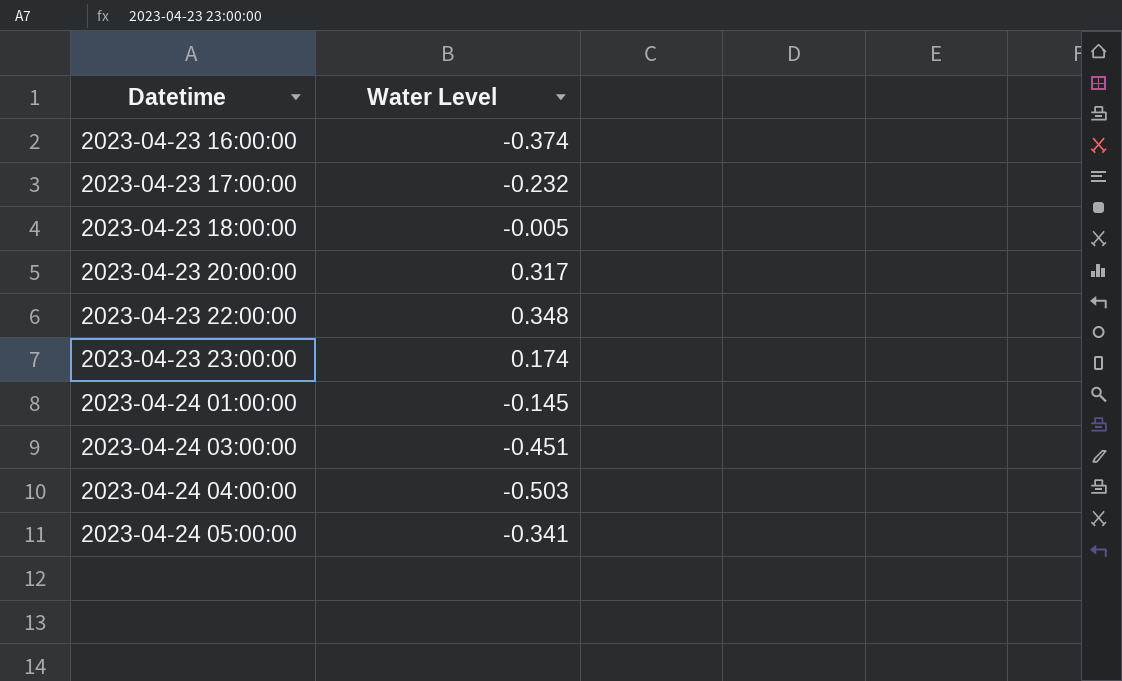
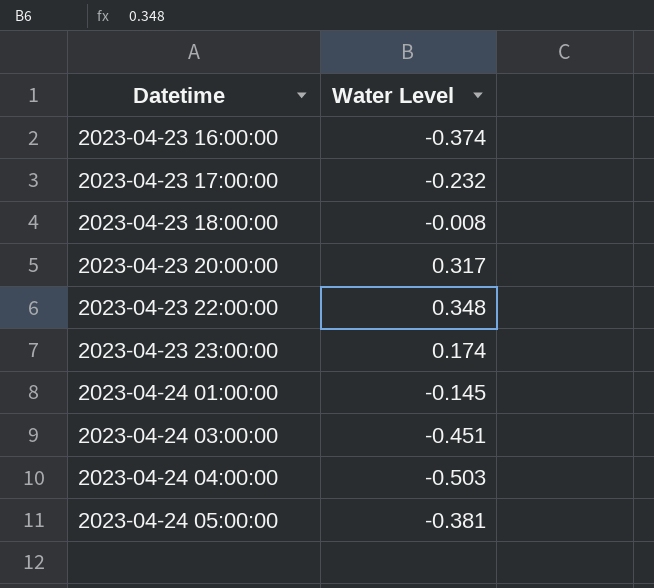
2023-04-23 18:00:00 | Water Level: -0.005 -> -0.008
2023-04-24 05:00:00 | Water Level: -0.341 -> -0.381

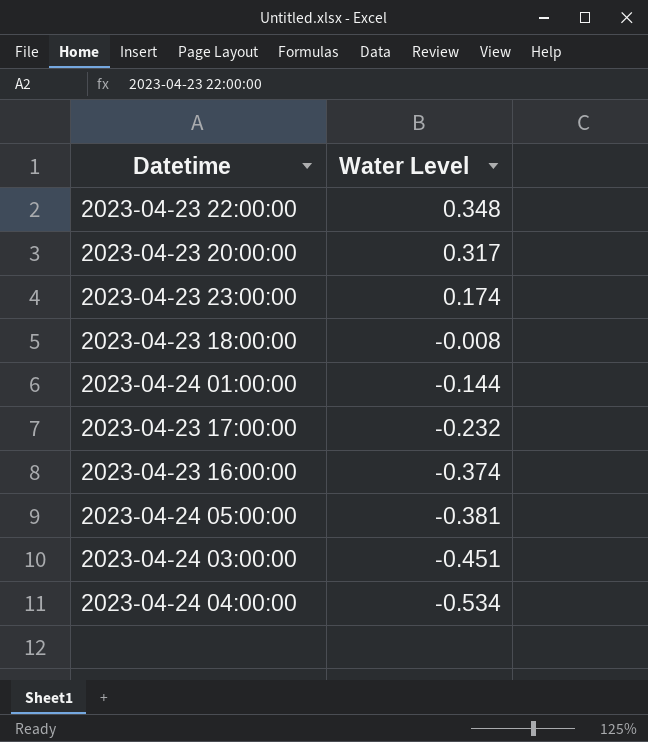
row order: Datetime ascending -> Water Level descending
2023-04-24 01:00:00 | Water Level: -0.145 -> -0.144
2023-04-24 04:00:00 | Water Level: -0.503 -> -0.534

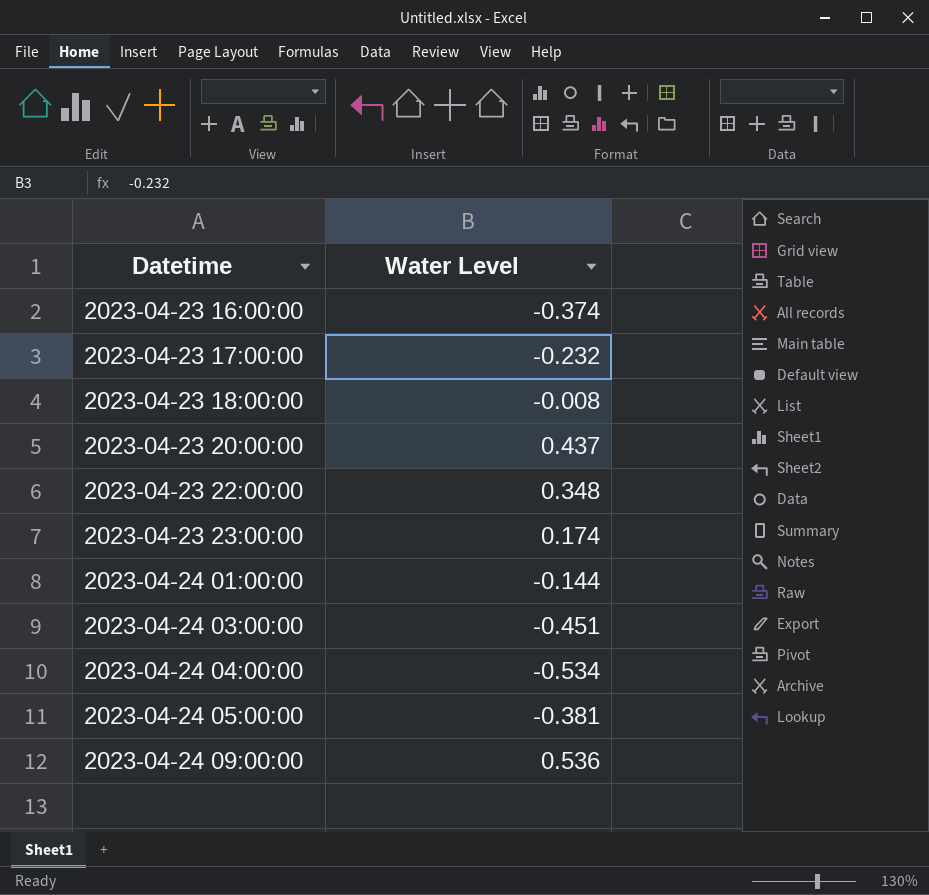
row order: Water Level descending -> Datetime ascending
2023-04-23 20:00:00 | Water Level: 0.317 -> 0.437
row 2023-04-24 09:00:00: none -> 0.536

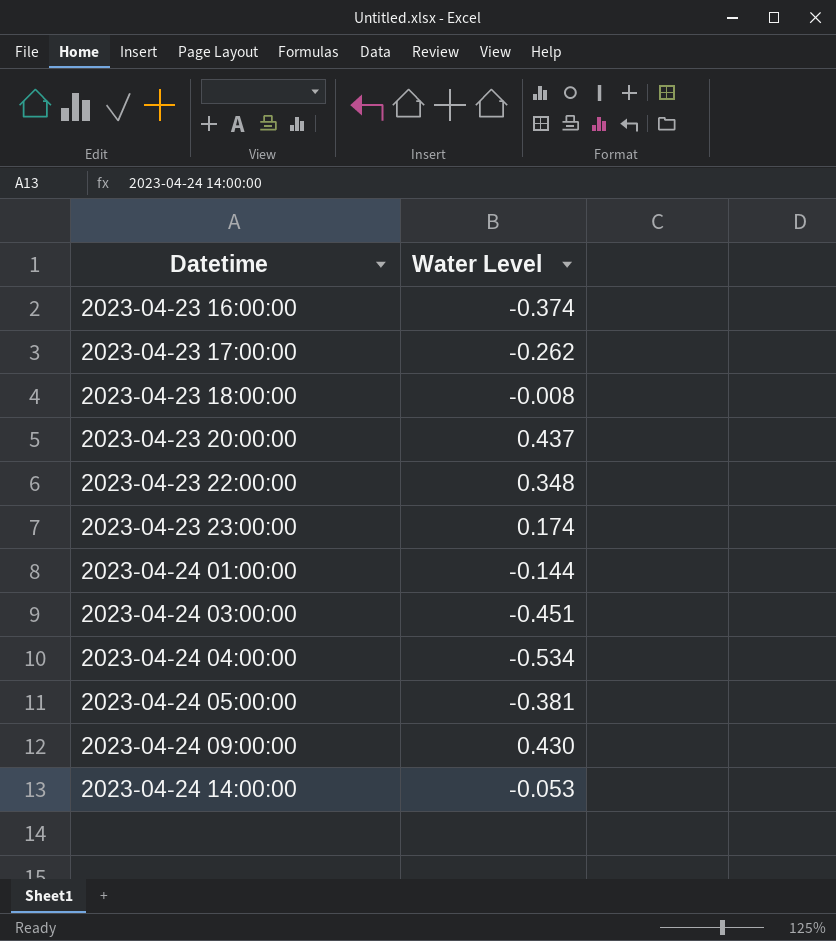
2023-04-23 17:00:00 | Water Level: -0.232 -> -0.262
2023-04-24 09:00:00 | Water Level: 0.536 -> 0.430
row 2023-04-24 14:00:00: none -> -0.053

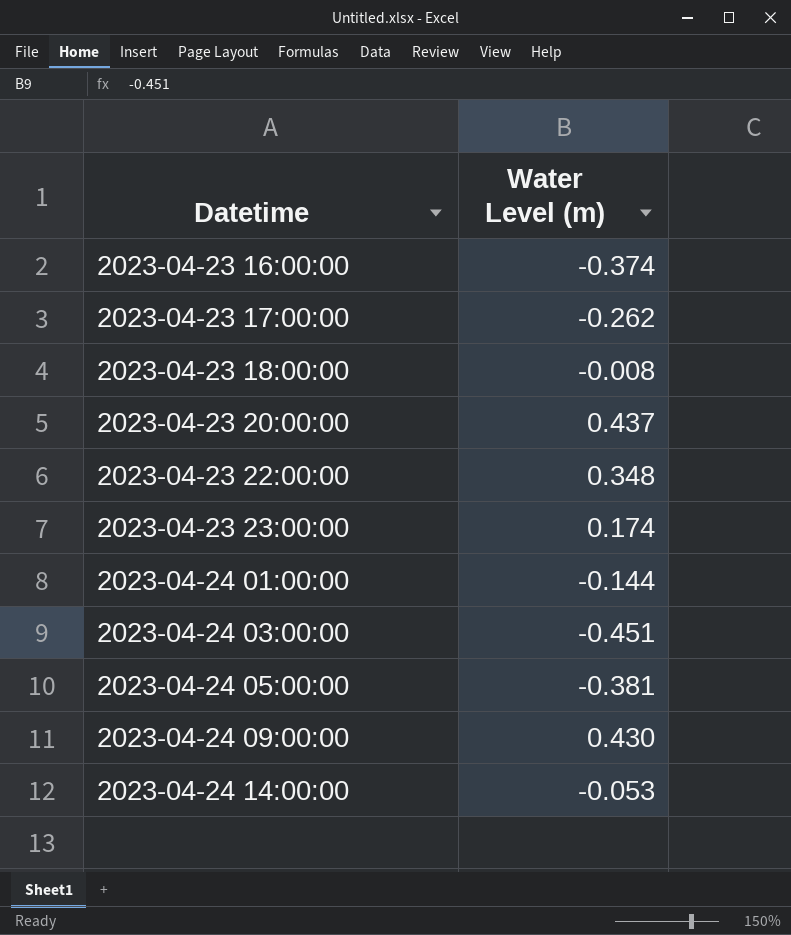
column name: Water Level -> Water Level (m)
row 2023-04-24 04:00:00: -0.534 -> none

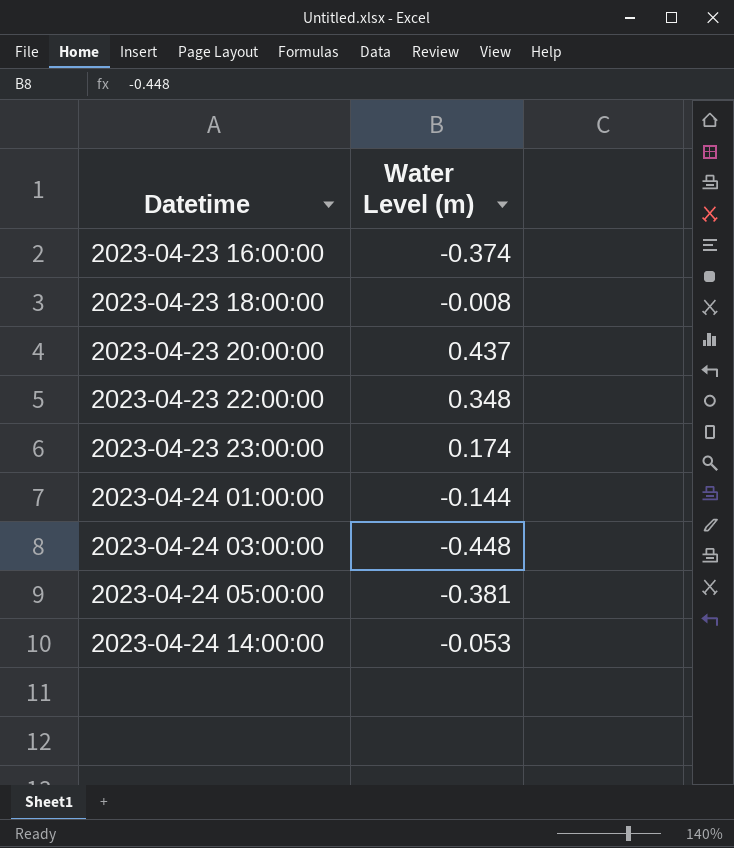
row 2023-04-23 17:00:00: -0.262 -> none
row 2023-04-24 09:00:00: 0.430 -> none
2023-04-24 03:00:00 | Water Level (m): -0.451 -> -0.448

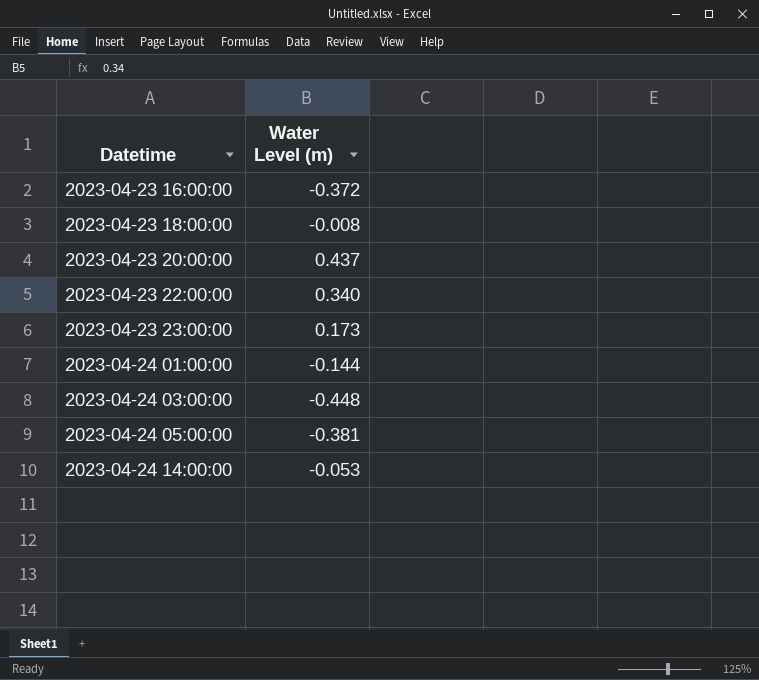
2023-04-23 16:00:00 | Water Level (m): -0.374 -> -0.372
2023-04-23 22:00:00 | Water Level (m): 0.348 -> 0.340
2023-04-23 23:00:00 | Water Level (m): 0.174 -> 0.173

